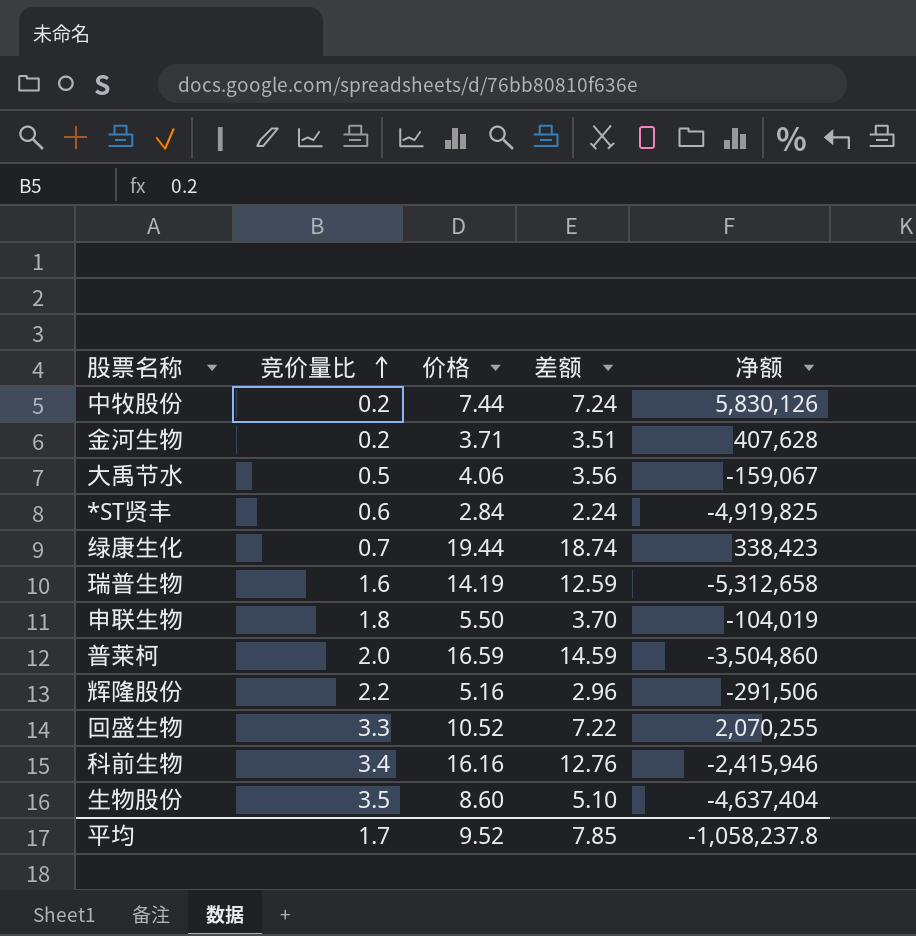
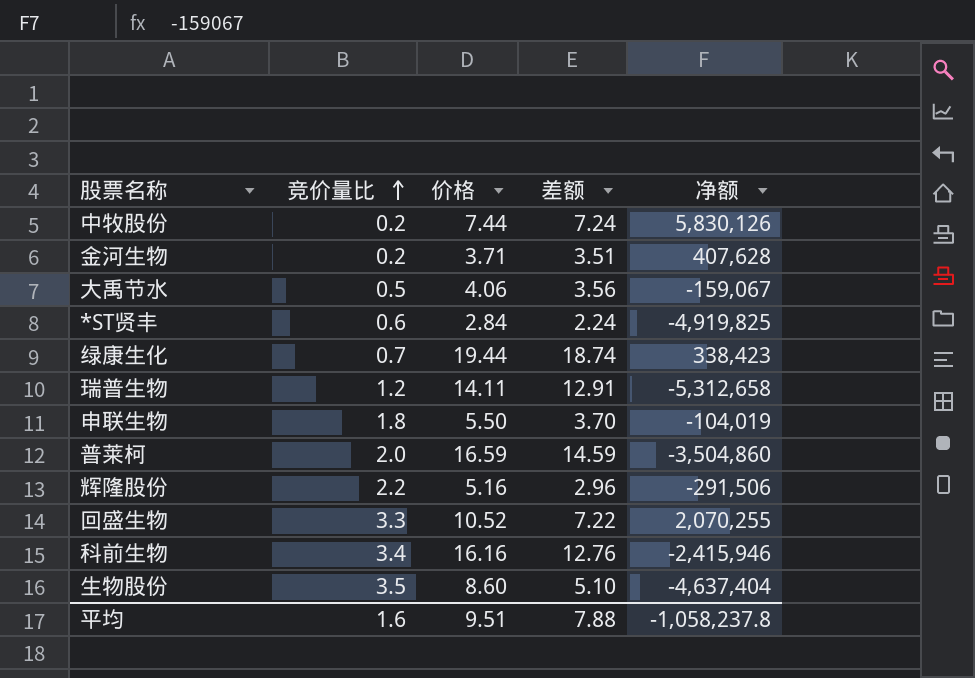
瑞普生物 | 竞价量比: 1.6 -> 1.2
瑞普生物 | 价格: 14.19 -> 14.11
瑞普生物 | 差额: 12.59 -> 12.91
平均 | 竞价量比: 1.7 -> 1.6
平均 | 价格: 9.52 -> 9.51
平均 | 差额: 7.85 -> 7.88

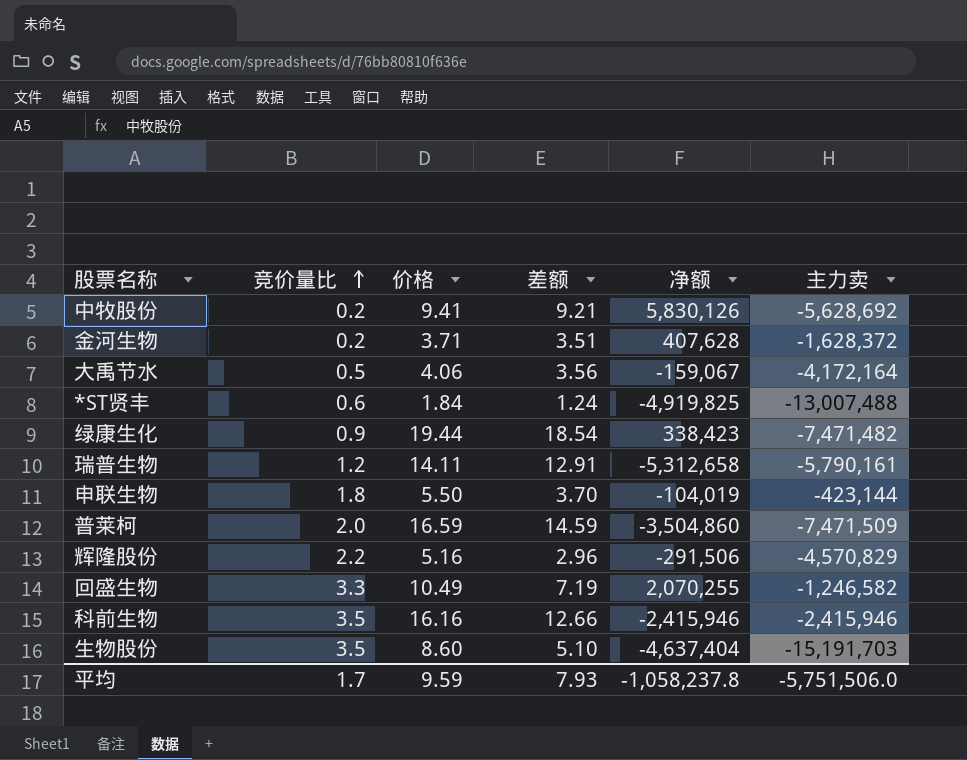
column 主力卖 | position: none -> 6
中牧股份 | 价格: 7.44 -> 9.41
中牧股份 | 差额: 7.24 -> 9.21
*ST贤丰 | 价格: 2.84 -> 1.84
*ST贤丰 | 差额: 2.24 -> 1.24
绿康生化 | 竞价量比: 0.7 -> 0.9
绿康生化 | 差额: 18.74 -> 18.54
回盛生物 | 价格: 10.52 -> 10.49
回盛生物 | 差额: 7.22 -> 7.19
科前生物 | 竞价量比: 3.4 -> 3.5
科前生物 | 差额: 12.76 -> 12.66
平均 | 竞价量比: 1.6 -> 1.7
平均 | 价格: 9.51 -> 9.59
平均 | 差额: 7.88 -> 7.93

